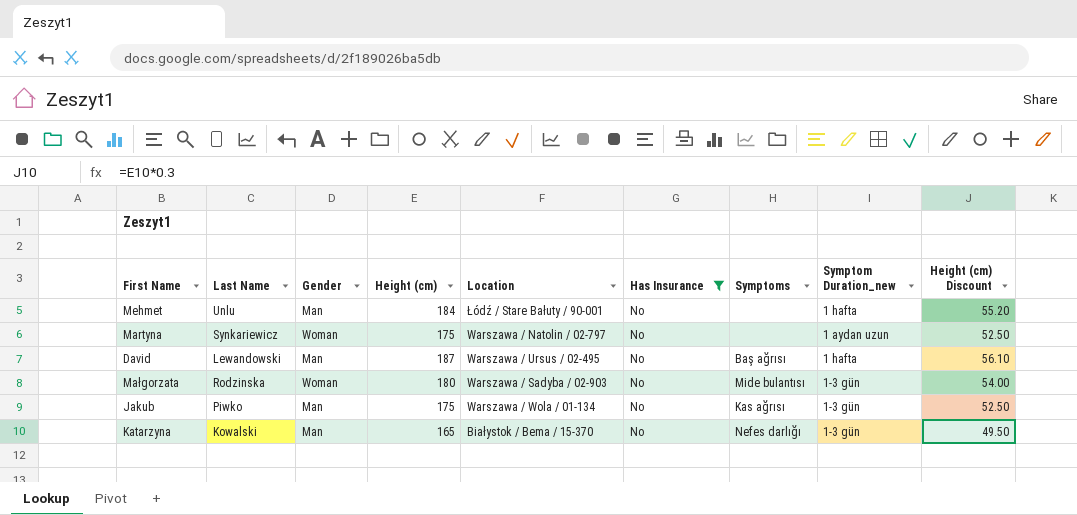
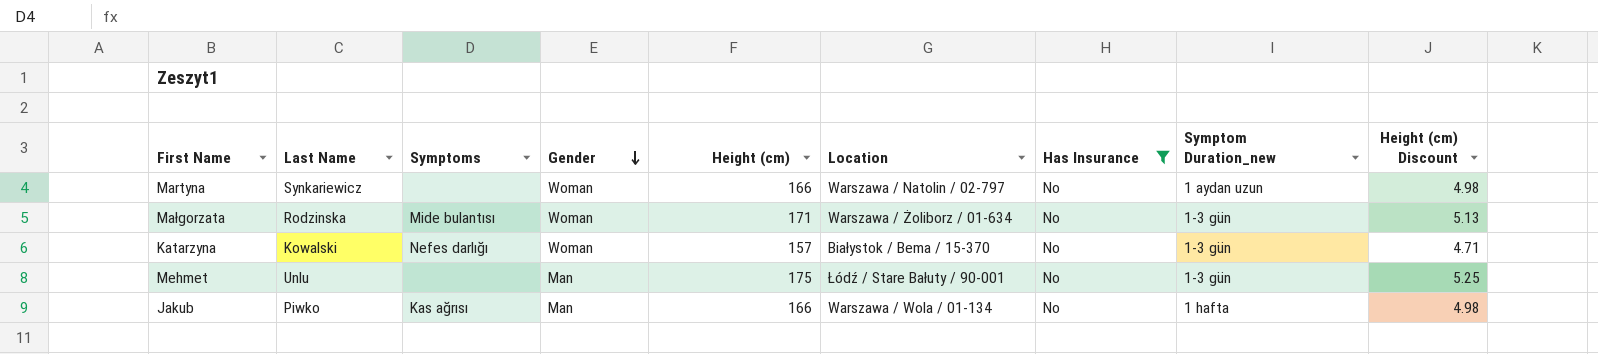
row order: none -> Gender descending
column Symptoms | position: 7 -> 3
column Height (cm) Discount | formula: [Height (cm)] * 0.3 -> [Height (cm)] * 0.03
row David: Lewandowski | Man | 187 | Warszawa / Ursus / 02-495 | No | Baş ağrısı | 1 hafta | 56.10 -> none
Martyna | Height (cm): 175 -> 166
Małgorzata | Height (cm): 180 -> 171
Małgorzata | Location: Warszawa / Sadyba / 02-903 -> Warszawa / Żoliborz / 01-634
Katarzyna | Gender: Man -> Woman
Katarzyna | Height (cm): 165 -> 157
Mehmet | Height (cm): 184 -> 175
Mehmet | Symptom Duration_new: 1 hafta -> 1-3 gün
Jakub | Height (cm): 175 -> 166
Jakub | Symptom Duration_new: 1-3 gün -> 1 hafta

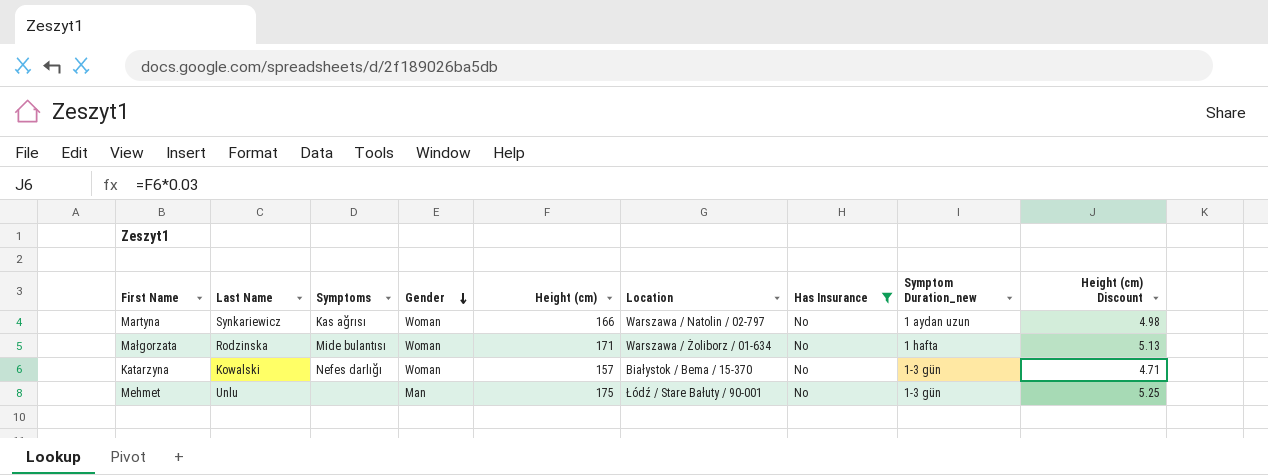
row Jakub: Piwko | Kas ağrısı | Man | 166 | Warszawa / Wola / 01-134 | No | 1 hafta | 4.98 -> none
Martyna | Symptoms: none -> Kas ağrısı
Małgorzata | Symptom Duration_new: 1-3 gün -> 1 hafta

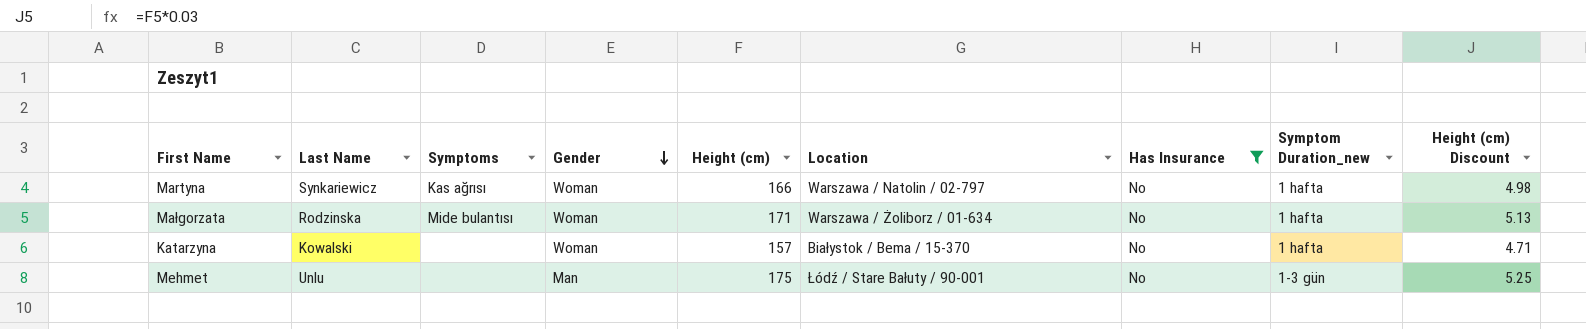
Martyna | Symptom Duration_new: 1 aydan uzun -> 1 hafta
Katarzyna | Symptoms: Nefes darlığı -> none
Katarzyna | Symptom Duration_new: 1-3 gün -> 1 hafta

